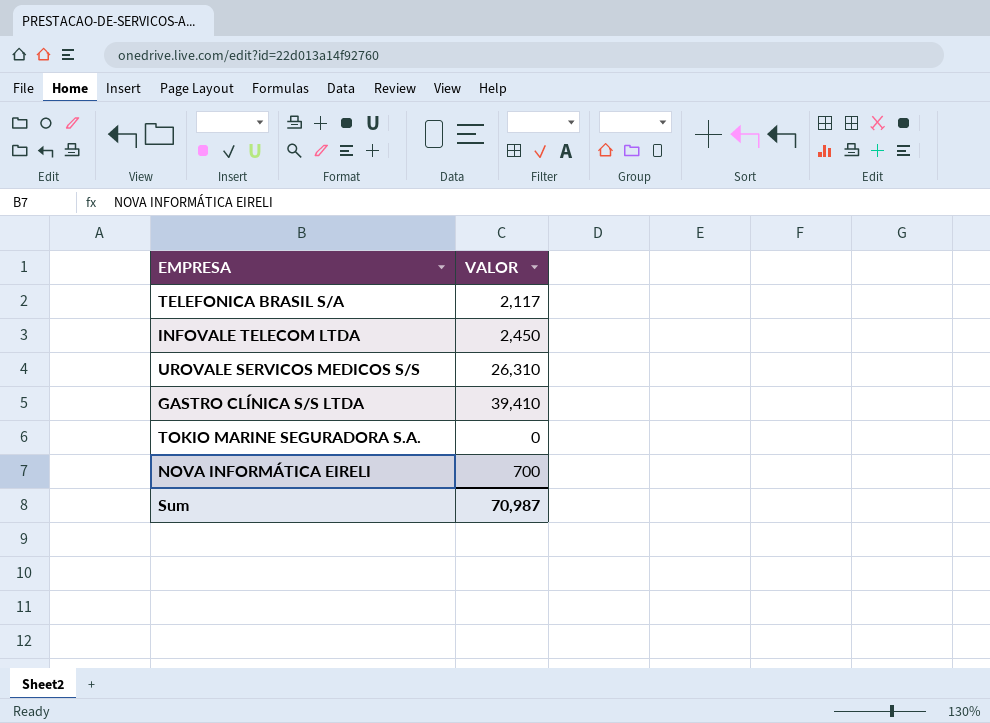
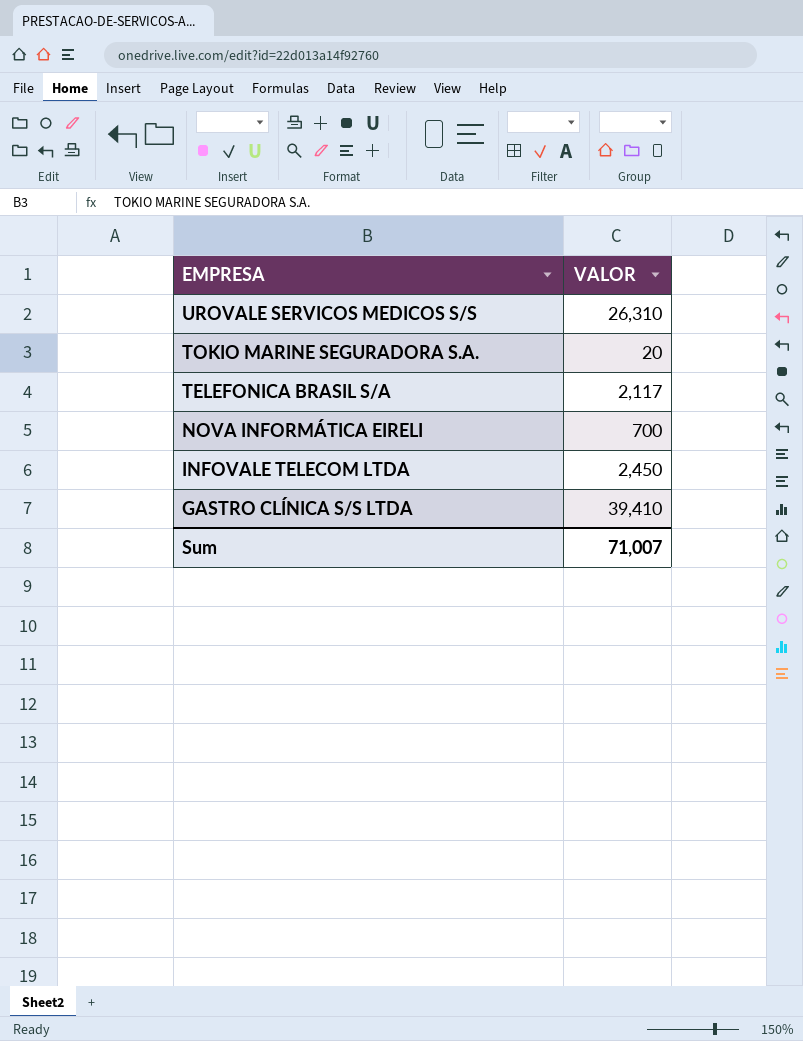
row order: none -> EMPRESA descending
TOKIO MARINE SEGURADORA S.A. | VALOR: 0 -> 20
Sum | VALOR: 70,987 -> 71,007

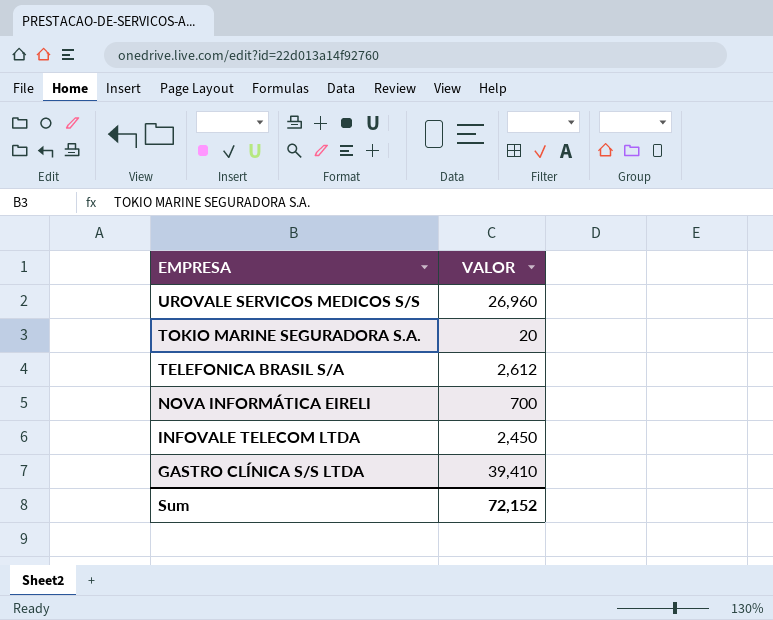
UROVALE SERVICOS MEDICOS S/S | VALOR: 26,310 -> 26,960
TELEFONICA BRASIL S/A | VALOR: 2,117 -> 2,612
Sum | VALOR: 71,007 -> 72,152

